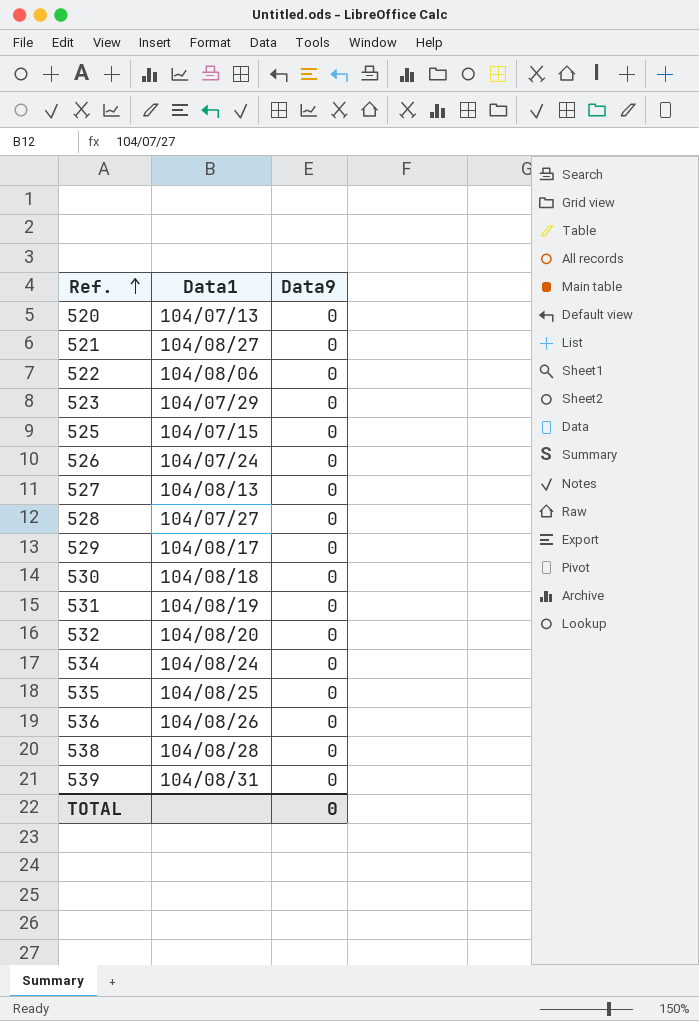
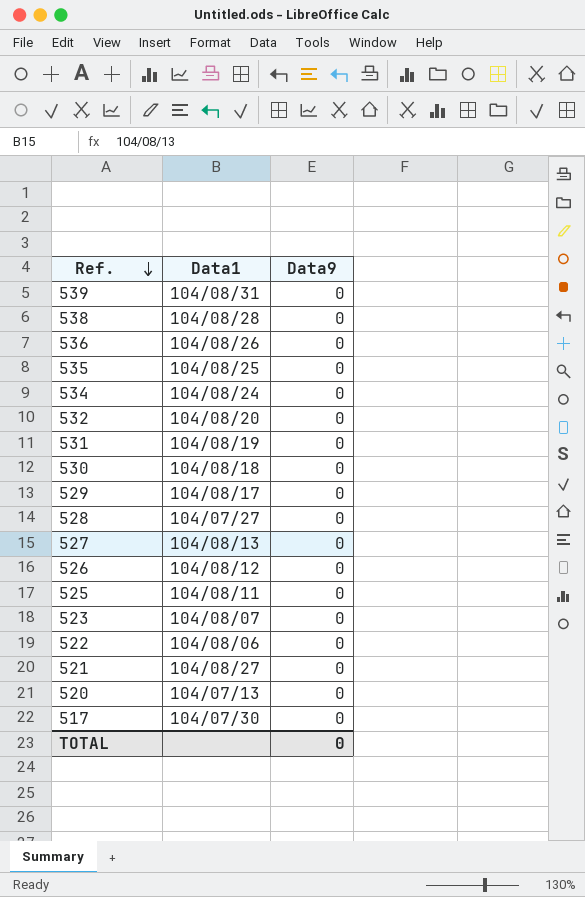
row order: Ref. ascending -> Ref. descending
526 | Data1: 104/07/24 -> 104/08/12
525 | Data1: 104/07/15 -> 104/08/11
523 | Data1: 104/07/29 -> 104/08/07
row 517: none -> 104/07/30 | 0

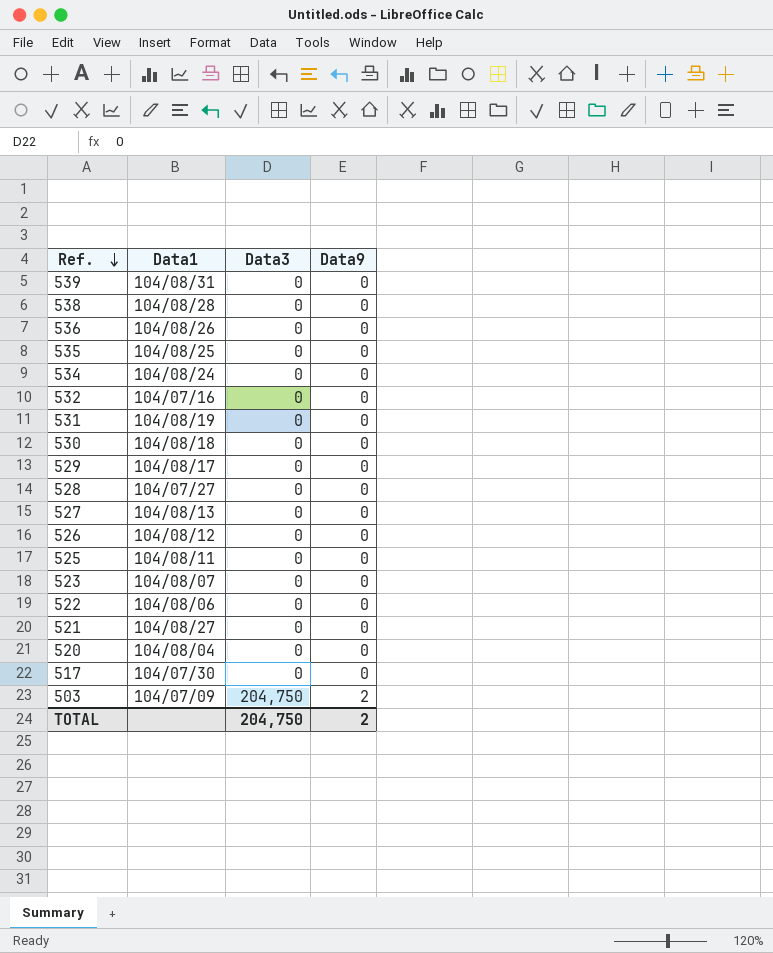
column Data3 | position: none -> 3
532 | Data1: 104/08/20 -> 104/07/16
520 | Data1: 104/07/13 -> 104/08/04
row 503: none -> 104/07/09 | 204,750 | 2
TOTAL | Data9: 0 -> 2

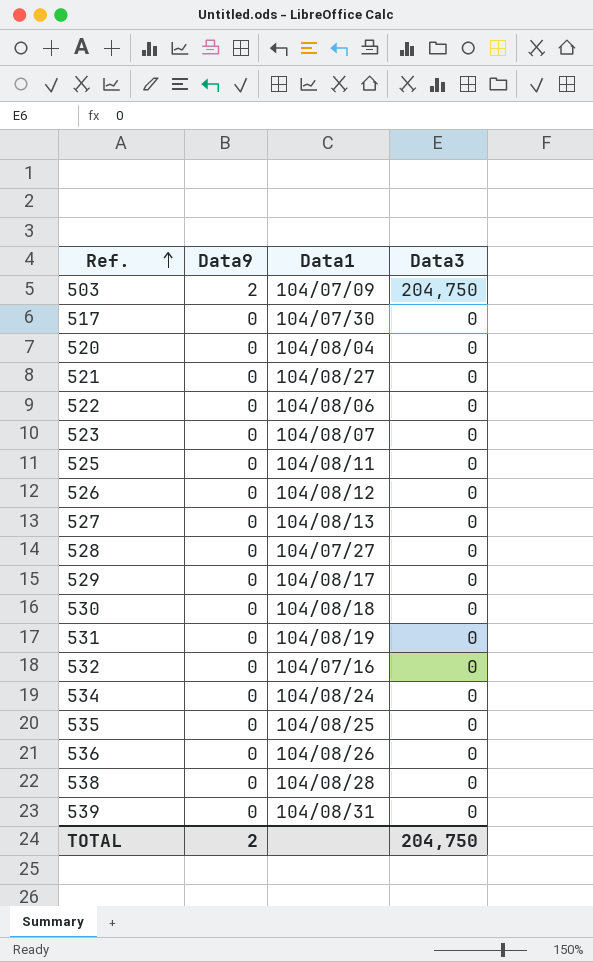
row order: Ref. descending -> Ref. ascending
column Data9 | position: 4 -> 2

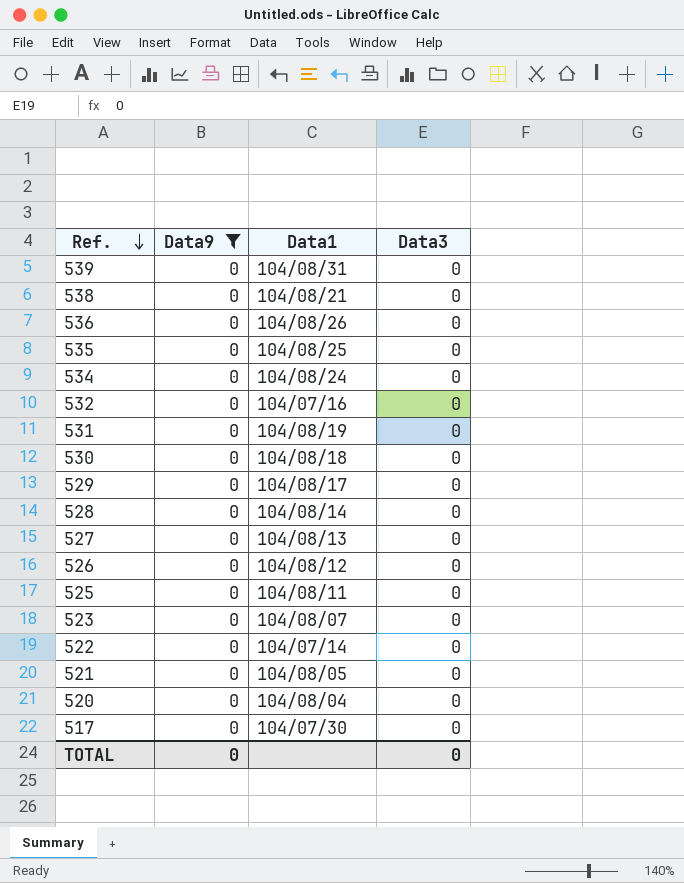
filter: none -> Data9 = 0
row order: Ref. ascending -> Ref. descending
538 | Data1: 104/08/28 -> 104/08/21
528 | Data1: 104/07/27 -> 104/08/14
522 | Data1: 104/08/06 -> 104/07/14
521 | Data1: 104/08/27 -> 104/08/05
TOTAL | Data9: 2 -> 0
TOTAL | Data3: 204,750 -> 0

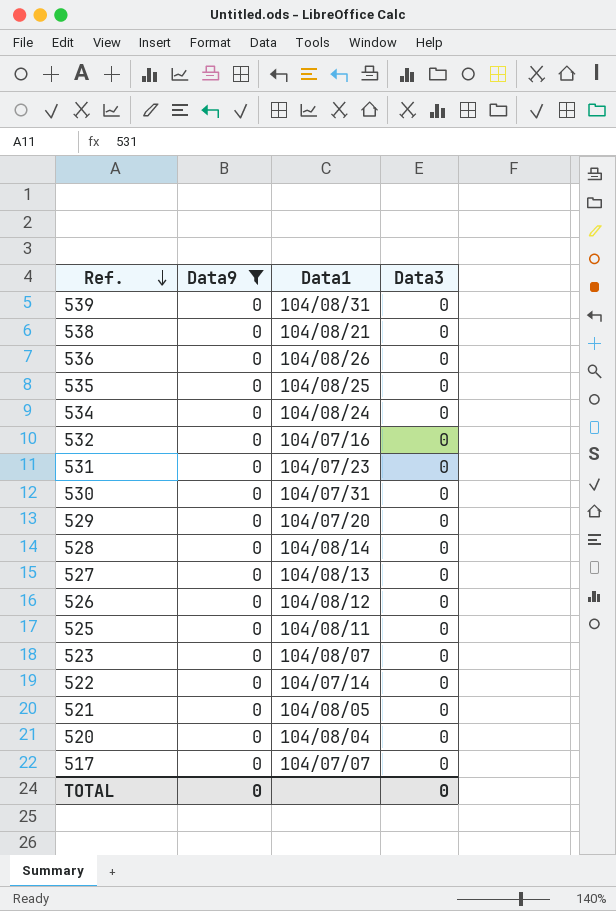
531 | Data1: 104/08/19 -> 104/07/23
530 | Data1: 104/08/18 -> 104/07/31
529 | Data1: 104/08/17 -> 104/07/20
517 | Data1: 104/07/30 -> 104/07/07

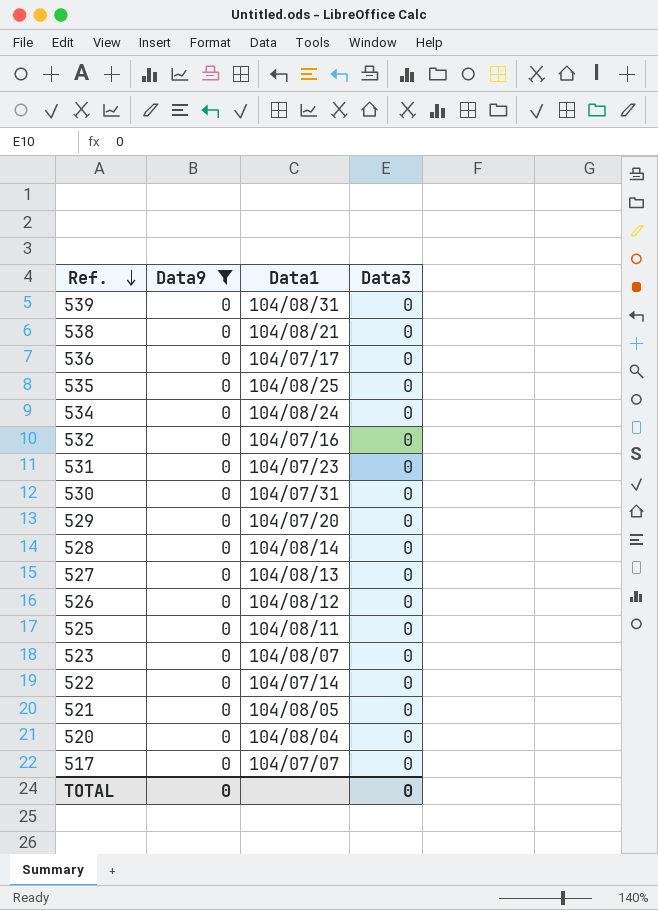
536 | Data1: 104/08/26 -> 104/07/17

